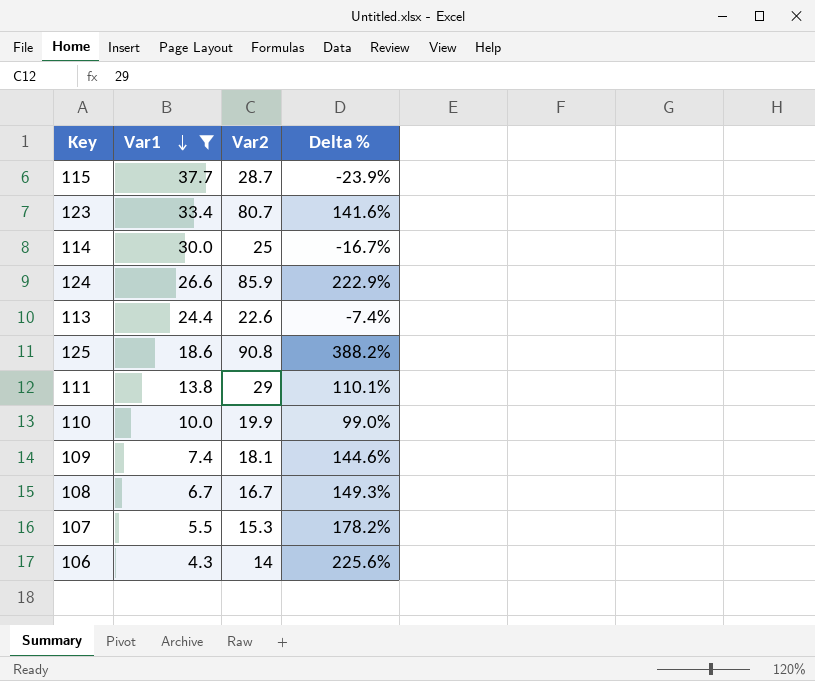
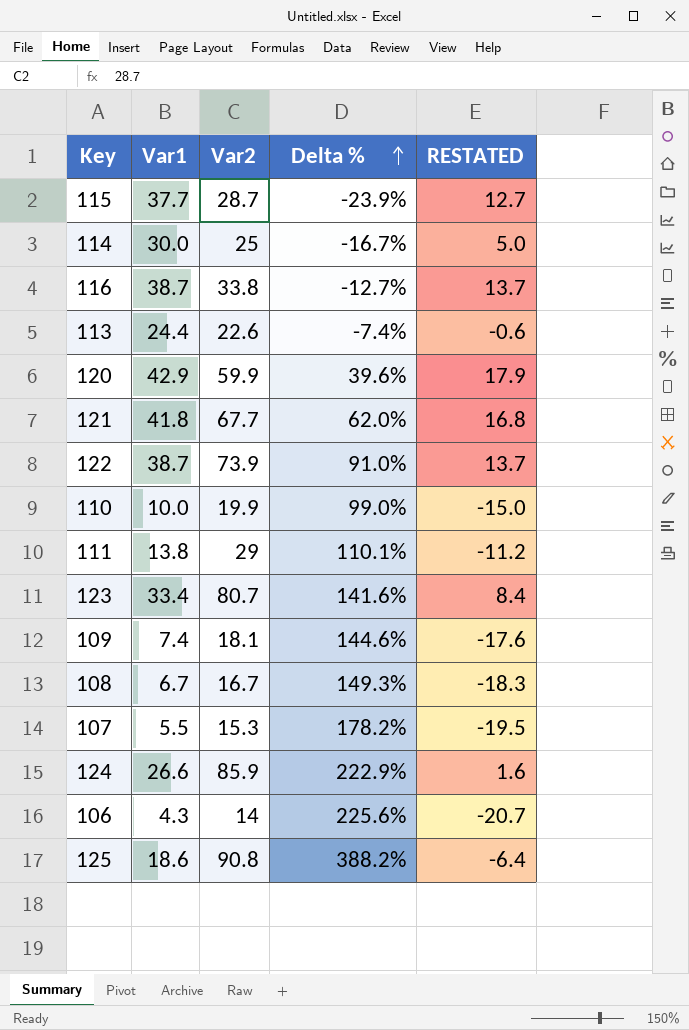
filter: Var1 <= 37.7 -> none
row order: Var1 descending -> Delta % ascending
column RESTATED | formula: none -> [Var1] - 25

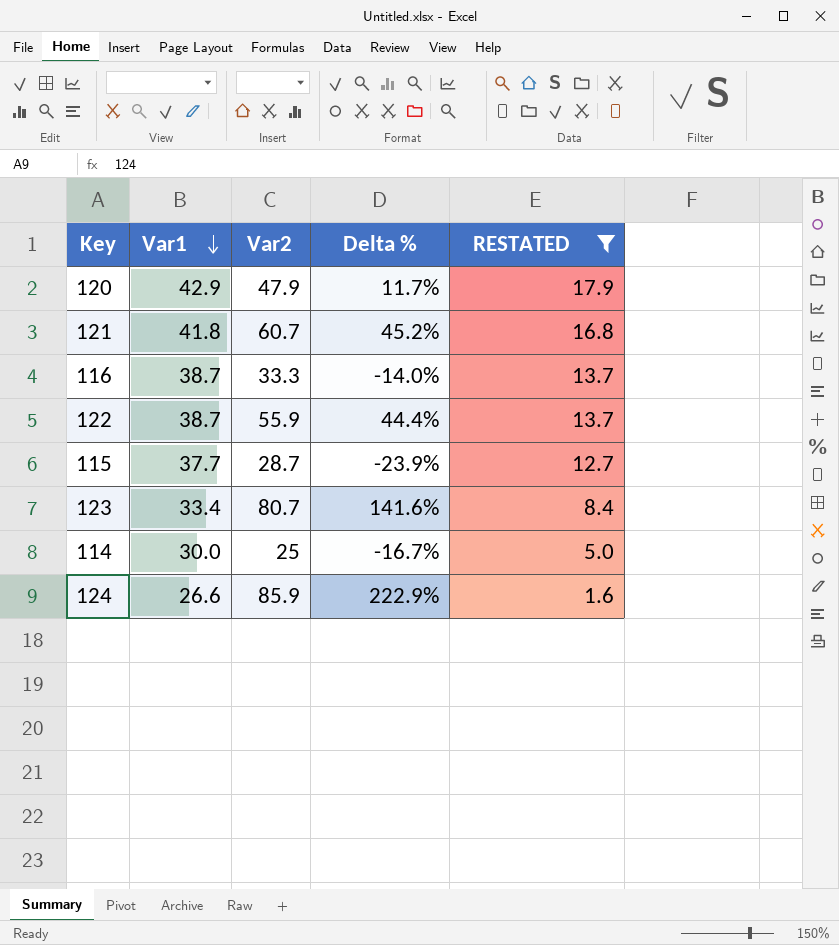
filter: none -> RESTATED >= 1.6
row order: Delta % ascending -> Var1 descending
120 | Var2: 59.9 -> 47.9
120 | Delta %: 39.6% -> 11.7%
121 | Var2: 67.7 -> 60.7
121 | Delta %: 62.0% -> 45.2%
116 | Var2: 33.8 -> 33.3
116 | Delta %: -12.7% -> -14.0%
122 | Var2: 73.9 -> 55.9
122 | Delta %: 91.0% -> 44.4%

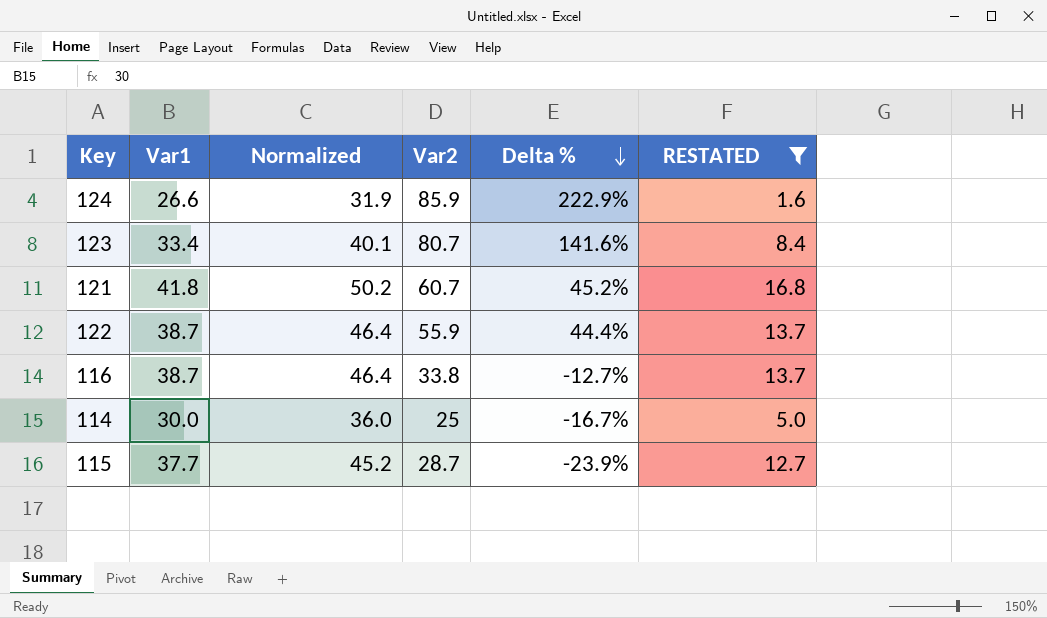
row order: Var1 descending -> Delta % descending
column Normalized | formula: none -> [Var1] * 1.2
row 120: 42.9 | 47.9 | 11.7% | 17.9 -> none
116 | Var2: 33.3 -> 33.8
116 | Delta %: -14.0% -> -12.7%

